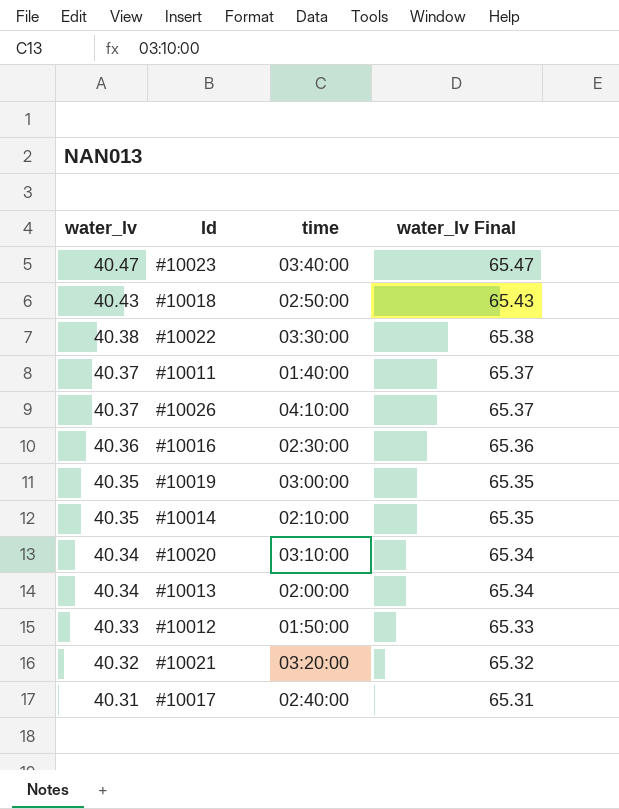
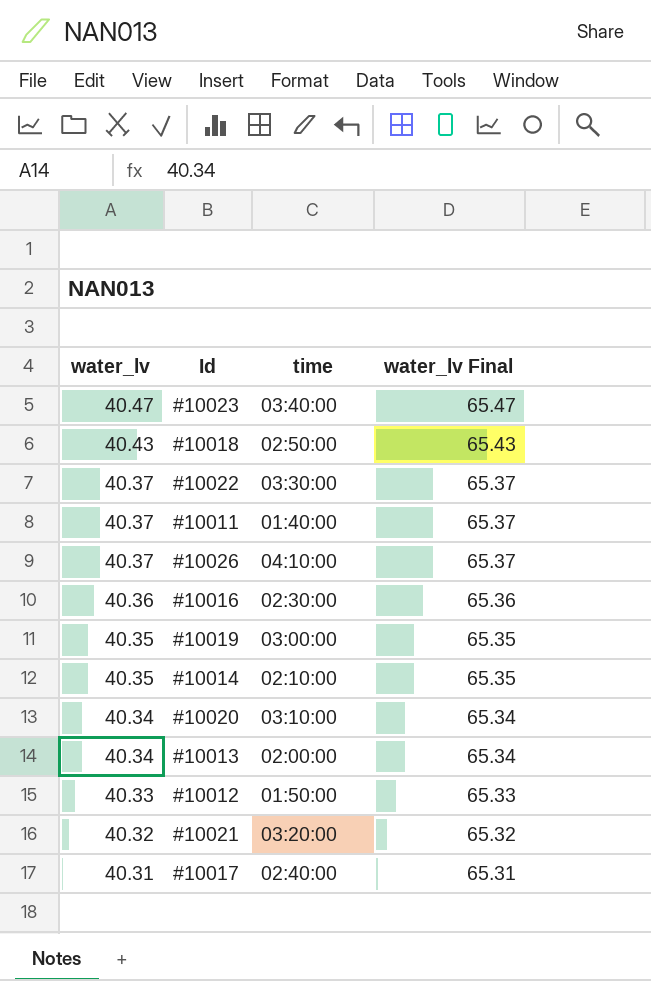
#10022 | water_lv: 40.38 -> 40.37
#10022 | water_lv Final: 65.38 -> 65.37

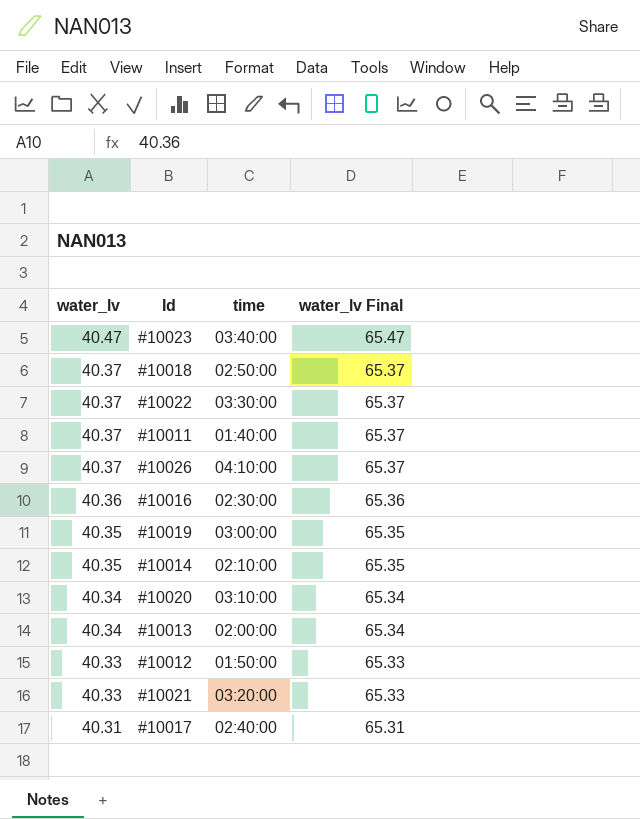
#10018 | water_lv: 40.43 -> 40.37
#10018 | water_lv Final: 65.43 -> 65.37
#10021 | water_lv: 40.32 -> 40.33
#10021 | water_lv Final: 65.32 -> 65.33

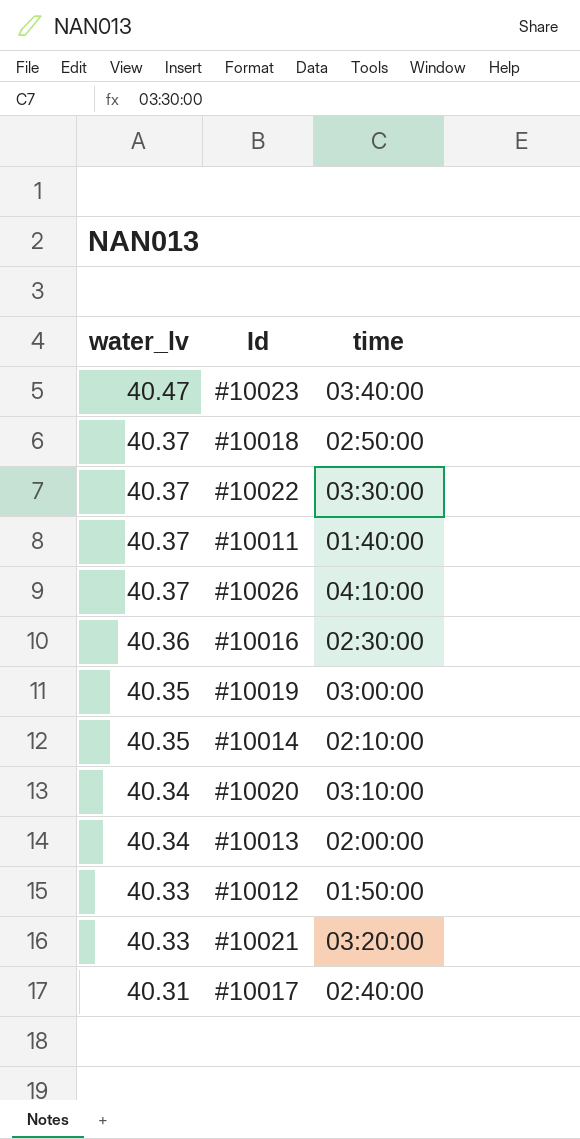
column water_lv Final | formula: [water_lv] + 25 -> none

